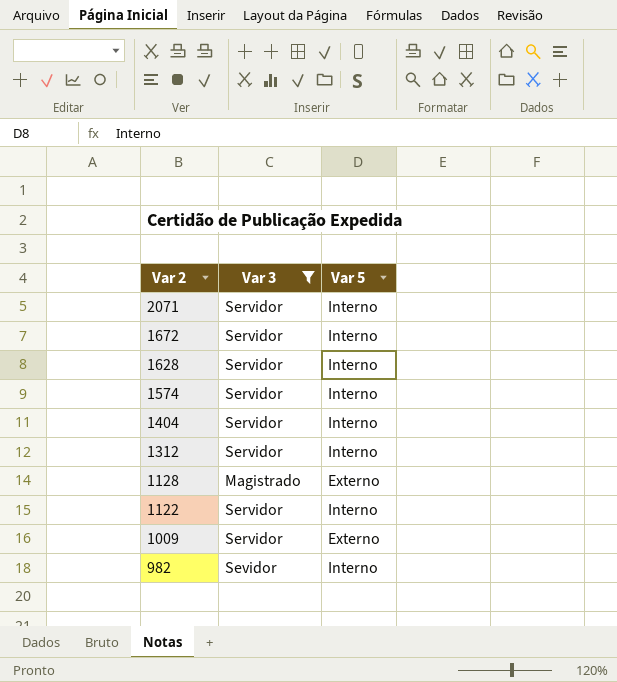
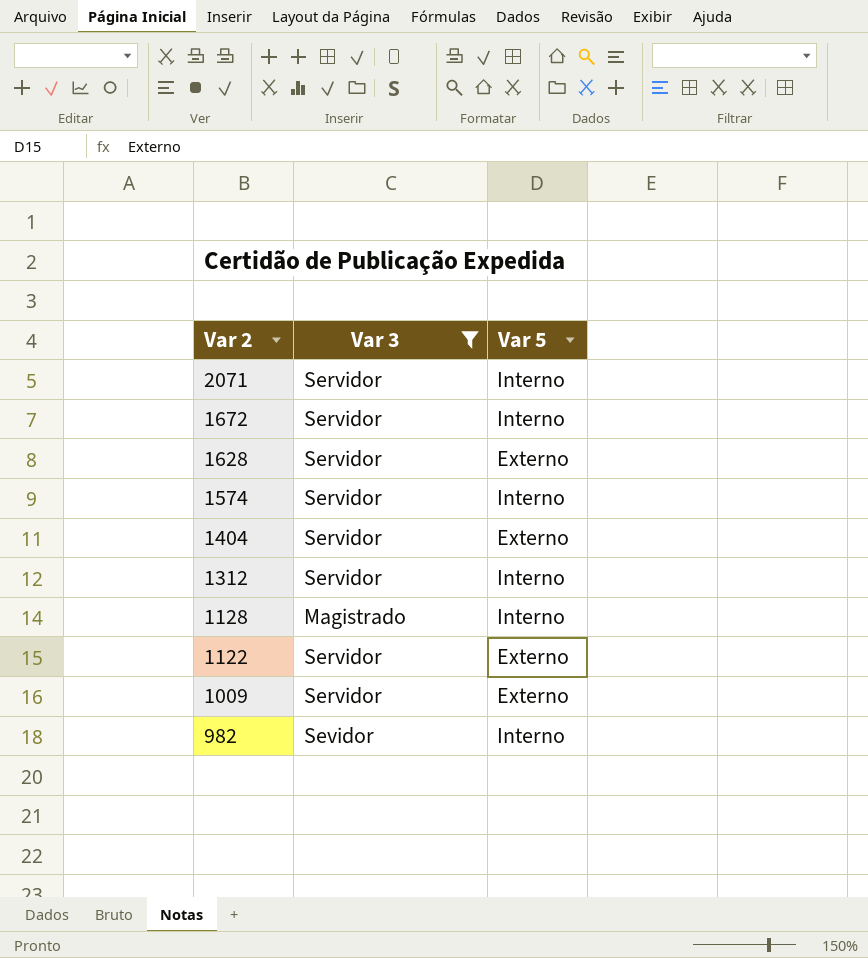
1628 | Var 5: Interno -> Externo
1404 | Var 5: Interno -> Externo
1128 | Var 5: Externo -> Interno
1122 | Var 5: Interno -> Externo

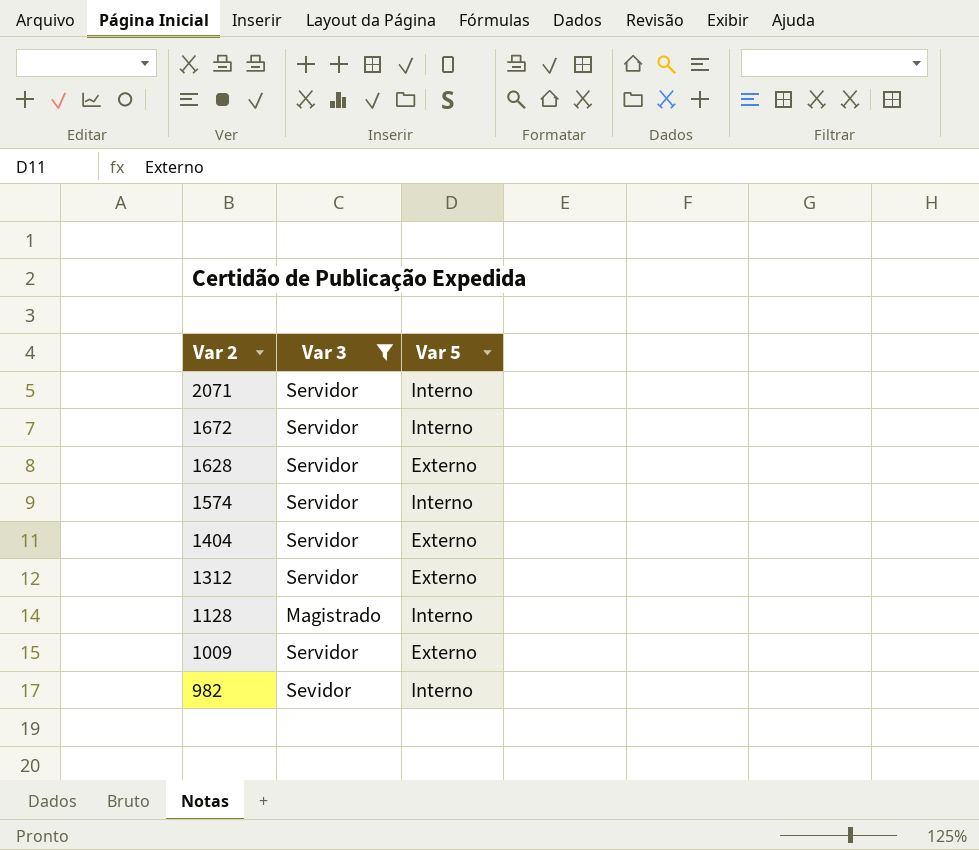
row 1122: Servidor | Externo -> none
1312 | Var 5: Interno -> Externo

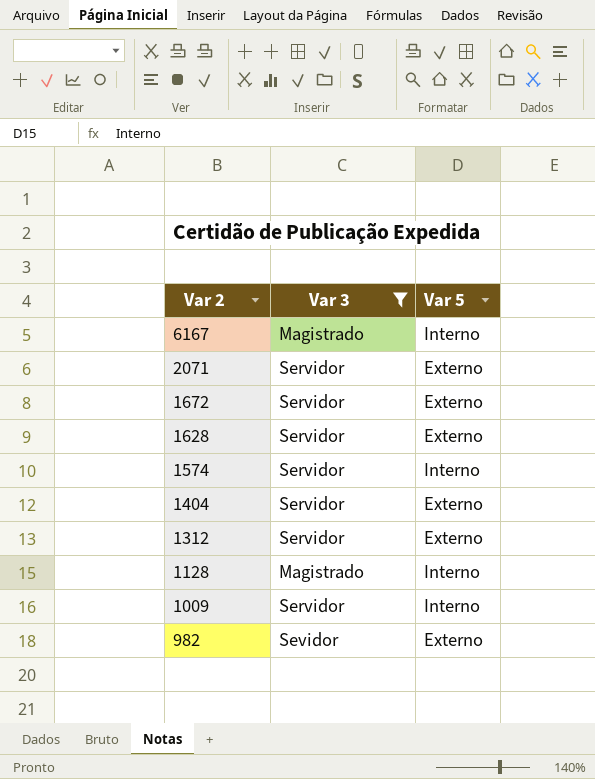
row 6167: none -> Magistrado | Interno
2071 | Var 5: Interno -> Externo
1672 | Var 5: Interno -> Externo
1009 | Var 5: Externo -> Interno
982 | Var 5: Interno -> Externo

